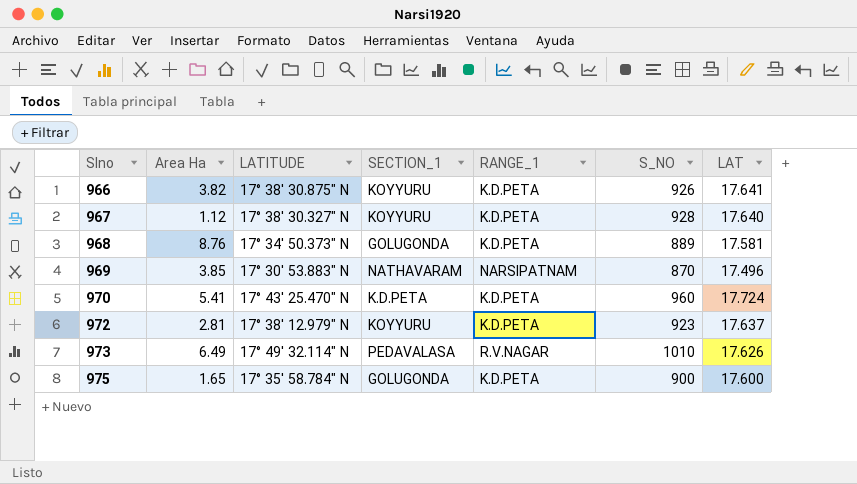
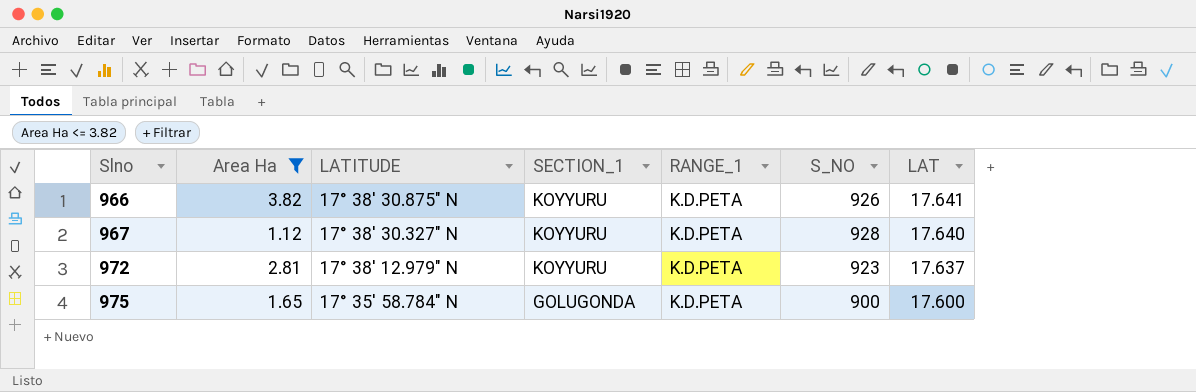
filter: none -> Area Ha <= 3.82

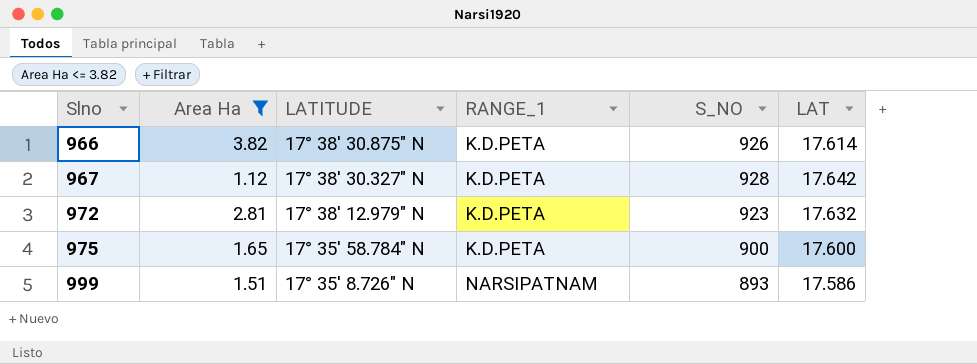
column SECTION_1 | position: 4 -> none
966 | LAT: 17.641 -> 17.614
967 | LAT: 17.640 -> 17.642
972 | LAT: 17.637 -> 17.632
row 999: none -> 1.51 | 17° 35' 8.726" N | NARSIPATNAM | 893 | 17.586

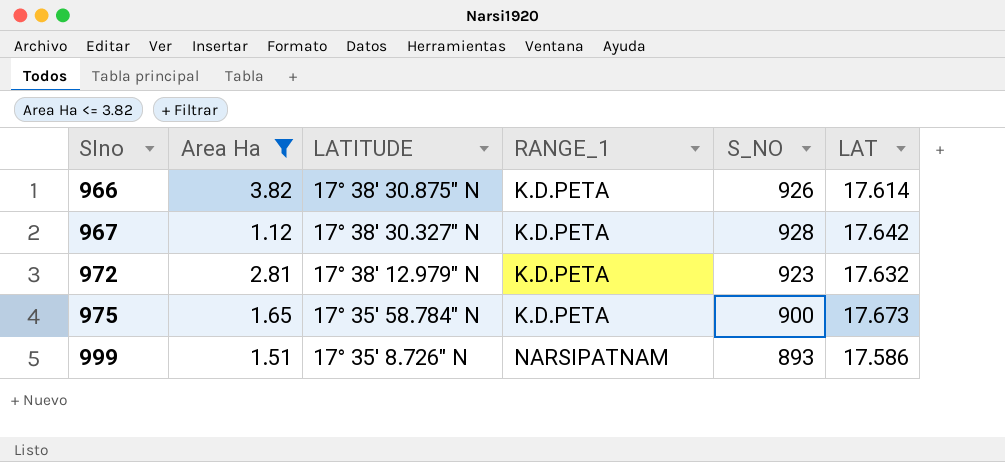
975 | LAT: 17.600 -> 17.673

